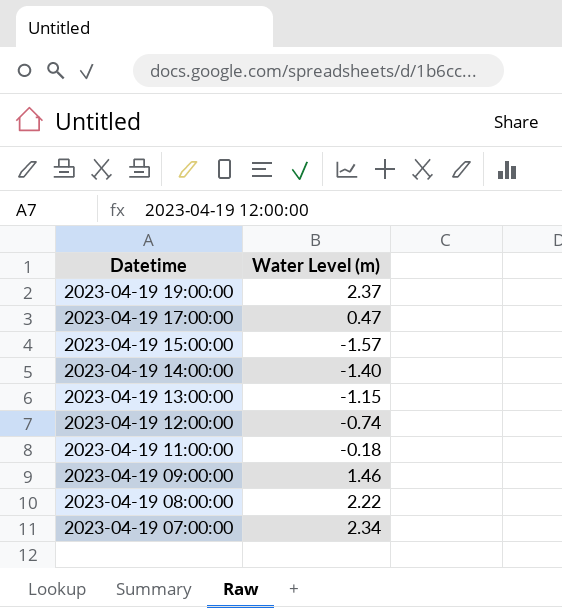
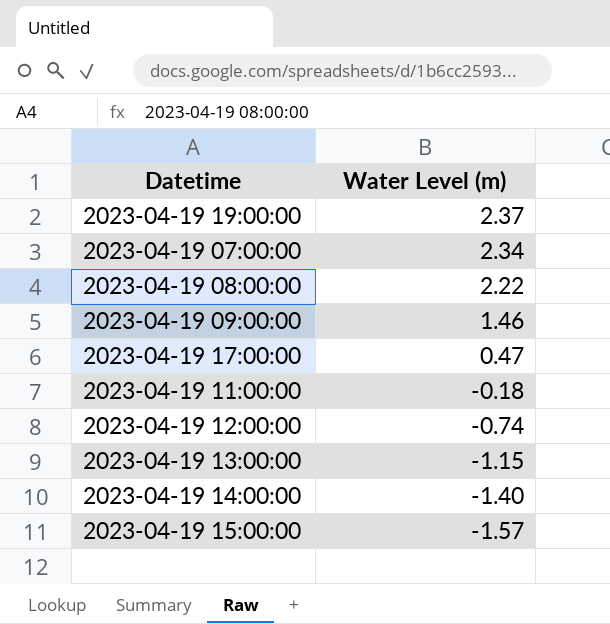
row order: Datetime descending -> Water Level (m) descending

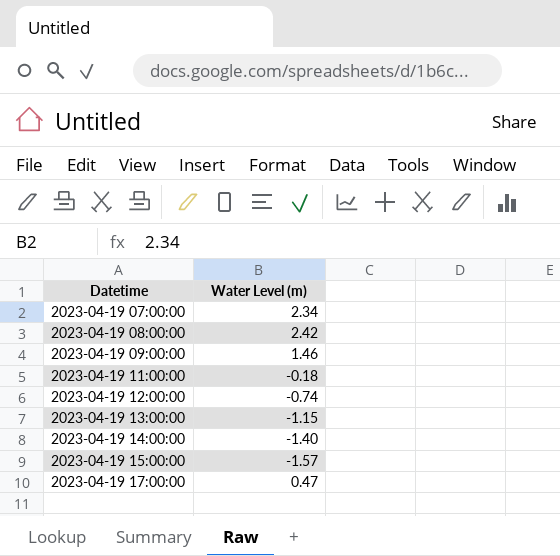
row order: Water Level (m) descending -> Datetime ascending
row 2023-04-19 19:00:00: 2.37 -> none
2023-04-19 08:00:00 | Water Level (m): 2.22 -> 2.42

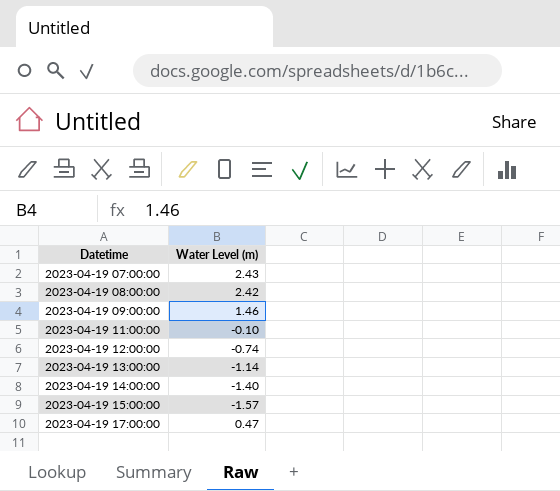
2023-04-19 07:00:00 | Water Level (m): 2.34 -> 2.43
2023-04-19 11:00:00 | Water Level (m): -0.18 -> -0.10
2023-04-19 13:00:00 | Water Level (m): -1.15 -> -1.14

